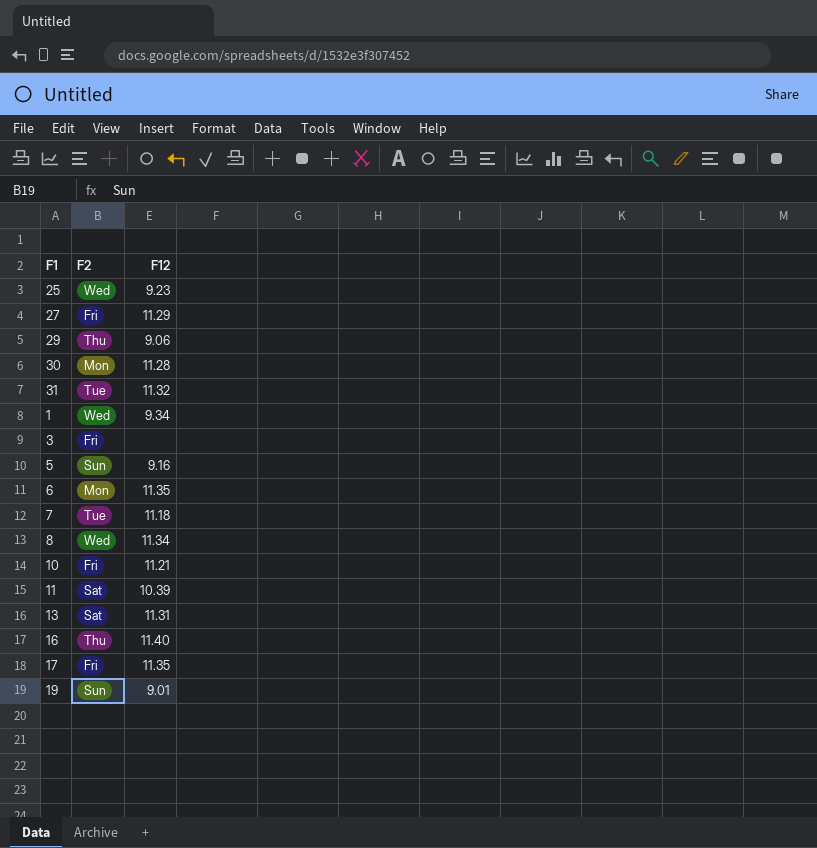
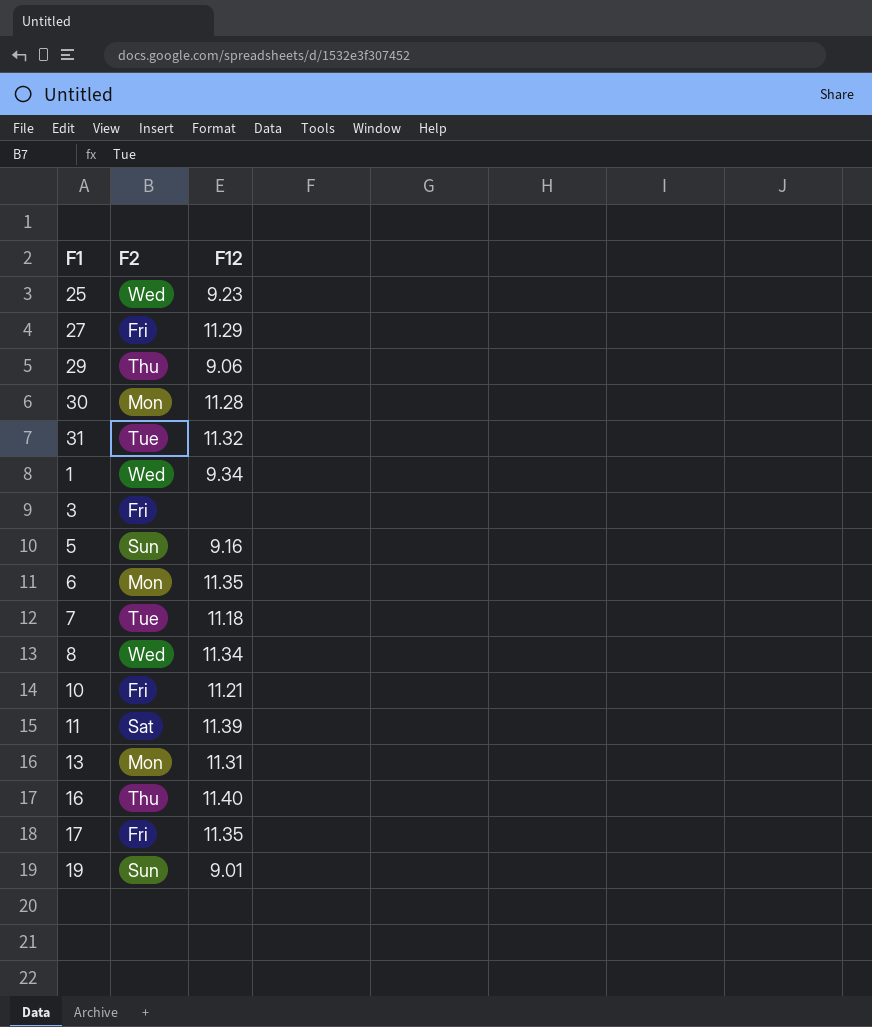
11 | F12: 10.39 -> 11.39
13 | F2: Sat -> Mon

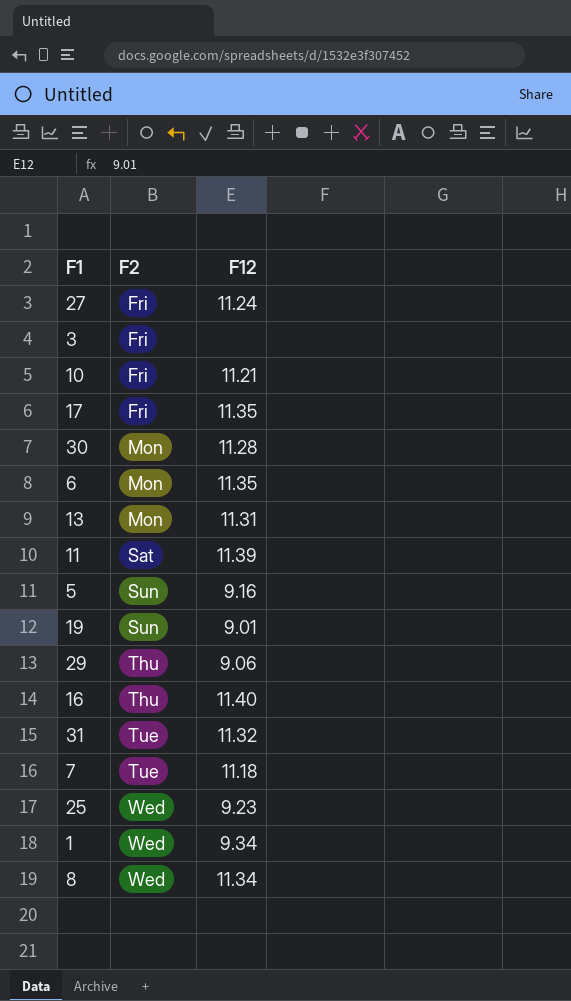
row order: none -> F2 ascending
27 | F12: 11.29 -> 11.24

